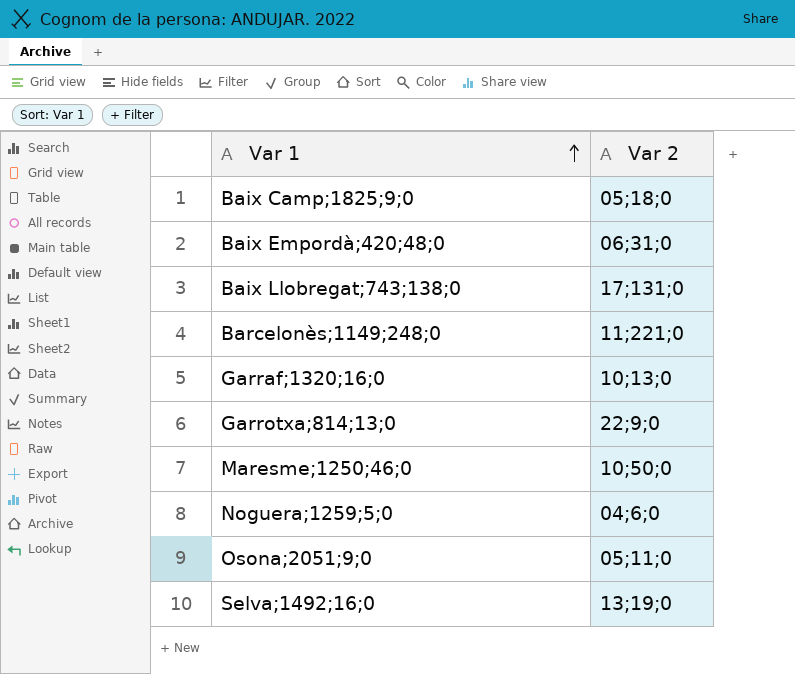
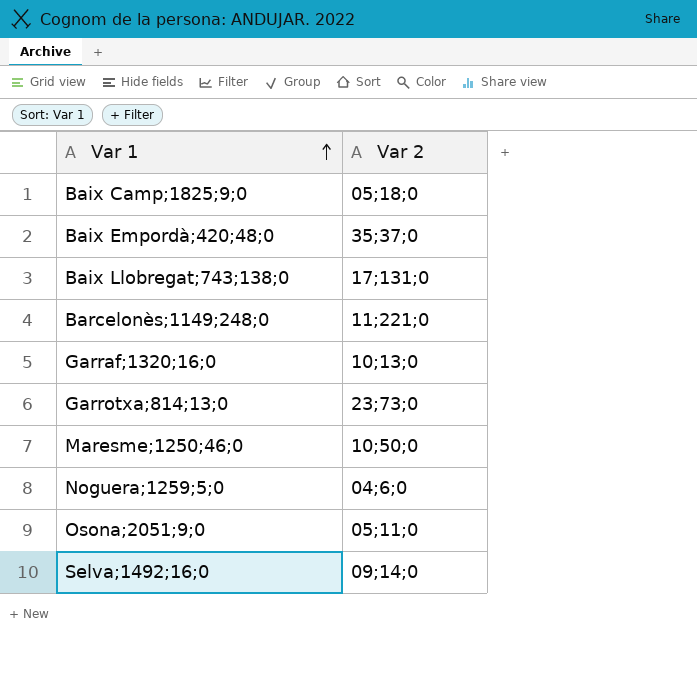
Baix Empordà;420;48;0 | Var 2: 06;31;0 -> 35;37;0
Garrotxa;814;13;0 | Var 2: 22;9;0 -> 23;73;0
Selva;1492;16;0 | Var 2: 13;19;0 -> 09;14;0

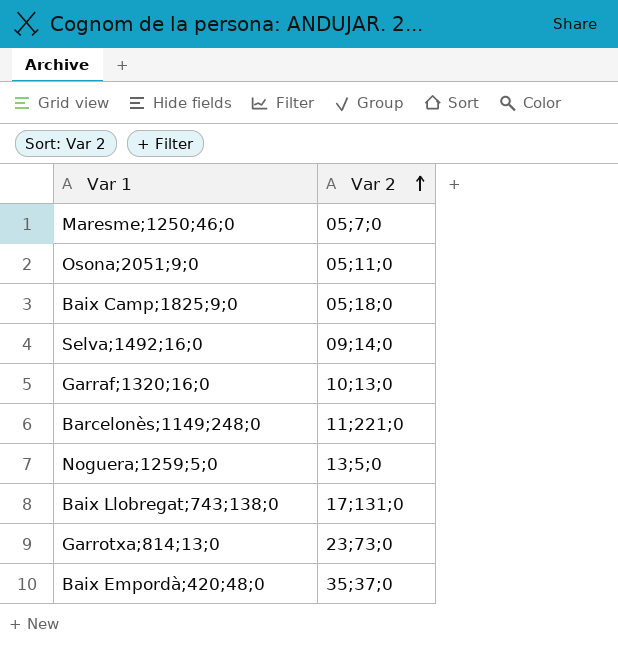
row order: Var 1 ascending -> Var 2 ascending
Maresme;1250;46;0 | Var 2: 10;50;0 -> 05;7;0
Noguera;1259;5;0 | Var 2: 04;6;0 -> 13;5;0

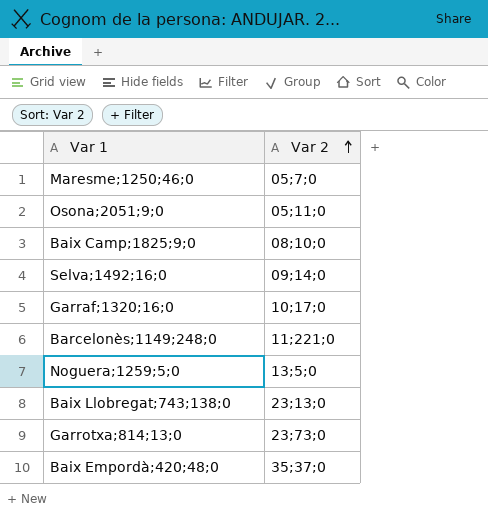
Baix Camp;1825;9;0 | Var 2: 05;18;0 -> 08;10;0
Garraf;1320;16;0 | Var 2: 10;13;0 -> 10;17;0
Baix Llobregat;743;138;0 | Var 2: 17;131;0 -> 23;13;0

